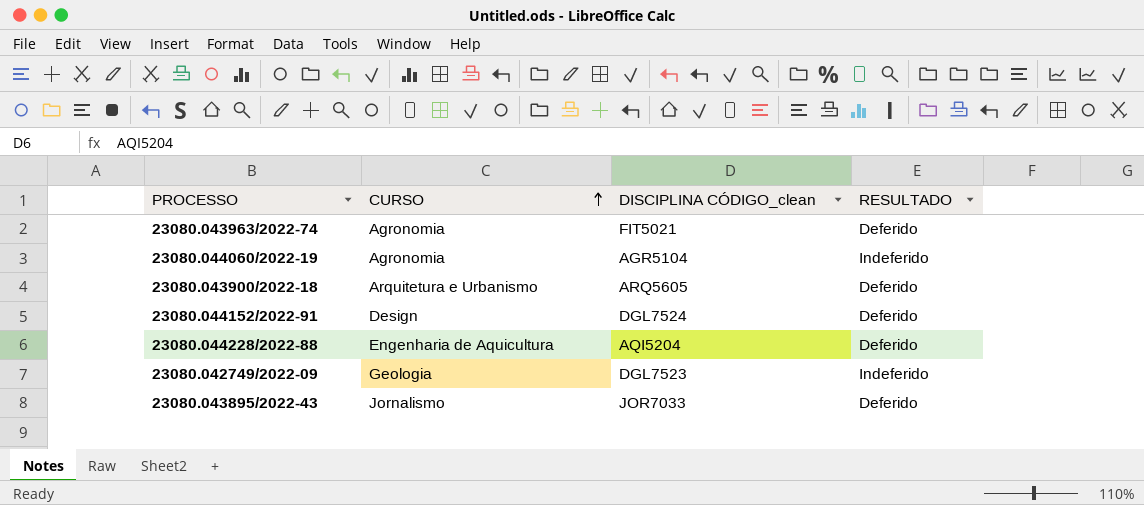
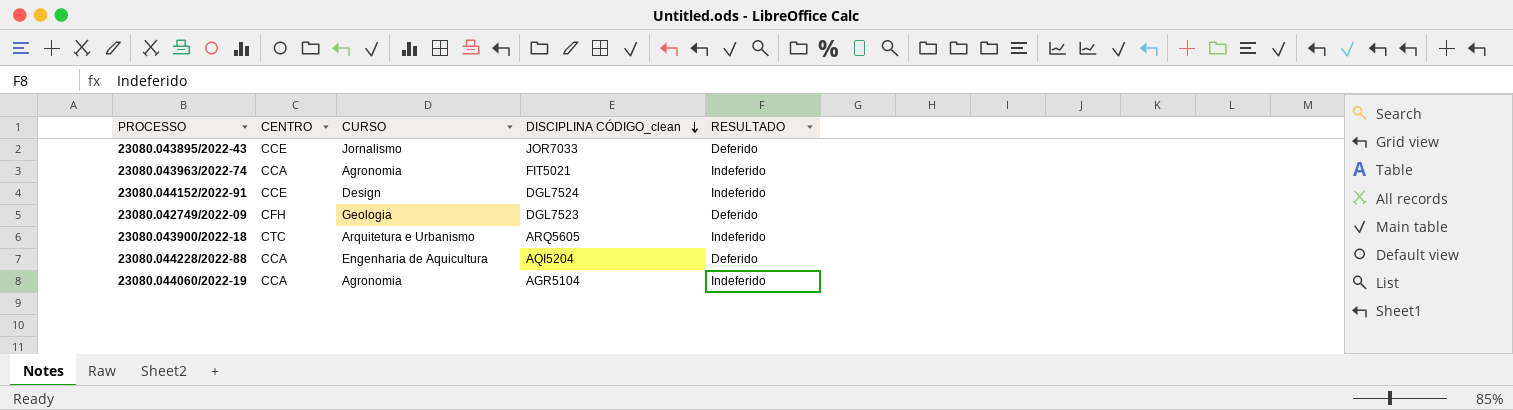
row order: CURSO ascending -> DISCIPLINA CÓDIGO_clean descending
column CENTRO | position: none -> 2
23080.043963/2022-74 | RESULTADO: Deferido -> Indeferido
23080.044152/2022-91 | RESULTADO: Deferido -> Indeferido
23080.042749/2022-09 | RESULTADO: Indeferido -> Deferido
23080.043900/2022-18 | RESULTADO: Deferido -> Indeferido

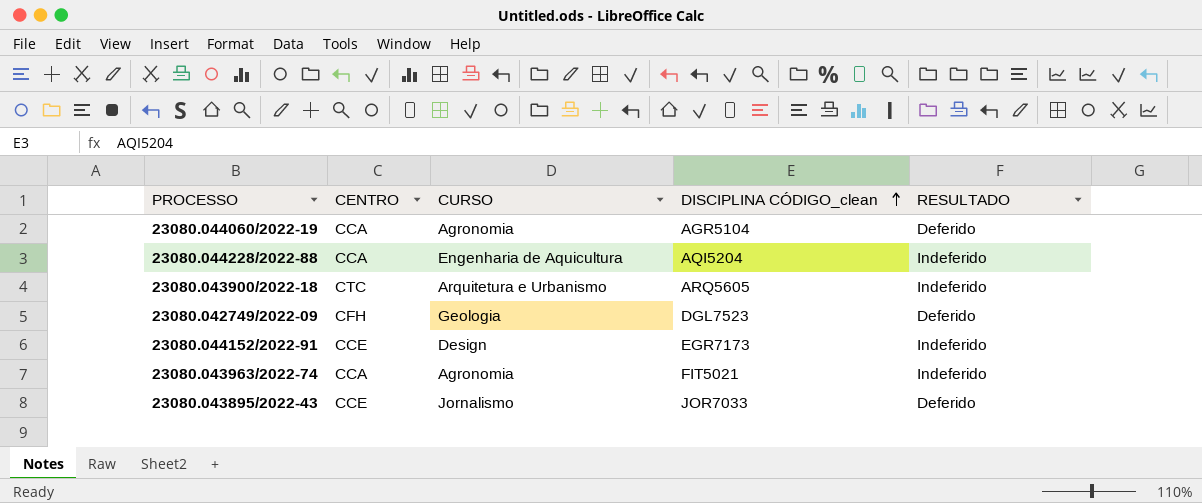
row order: DISCIPLINA CÓDIGO_clean descending -> DISCIPLINA CÓDIGO_clean ascending
23080.044060/2022-19 | RESULTADO: Indeferido -> Deferido
23080.044228/2022-88 | RESULTADO: Deferido -> Indeferido
23080.044152/2022-91 | DISCIPLINA CÓDIGO_clean: DGL7524 -> EGR7173

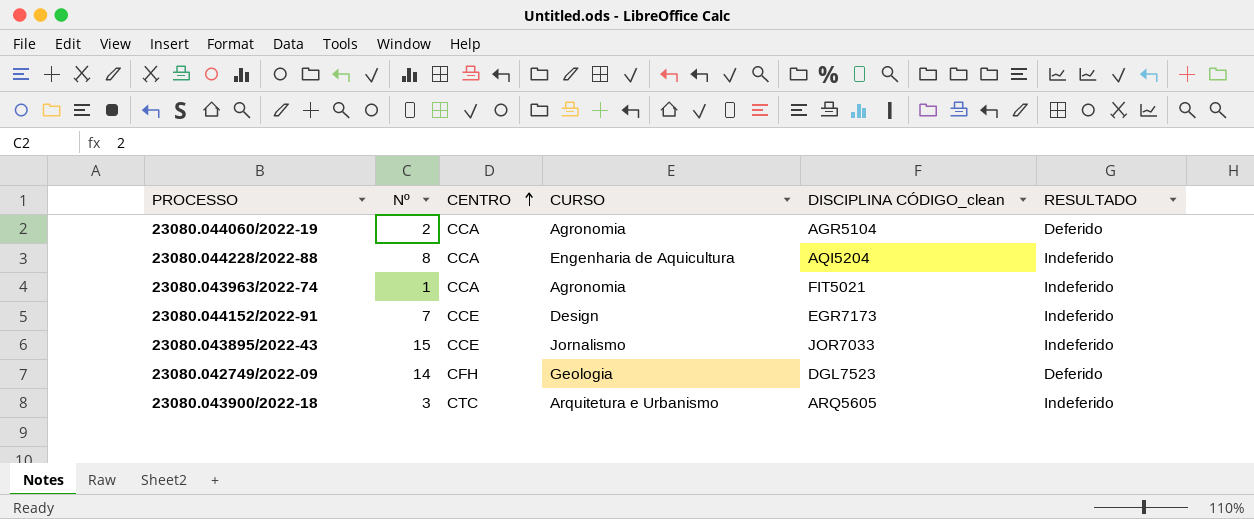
row order: DISCIPLINA CÓDIGO_clean ascending -> CENTRO ascending
column Nº | position: none -> 2
23080.043895/2022-43 | RESULTADO: Deferido -> Indeferido

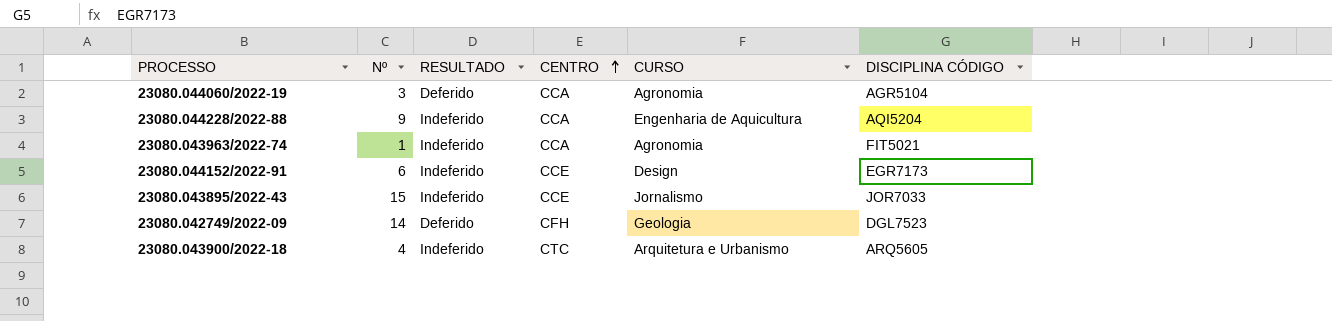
column RESULTADO | position: 6 -> 3
column name: DISCIPLINA CÓDIGO_clean -> DISCIPLINA CÓDIGO
23080.044060/2022-19 | Nº: 2 -> 3
23080.044228/2022-88 | Nº: 8 -> 9
23080.044152/2022-91 | Nº: 7 -> 6
23080.043900/2022-18 | Nº: 3 -> 4

